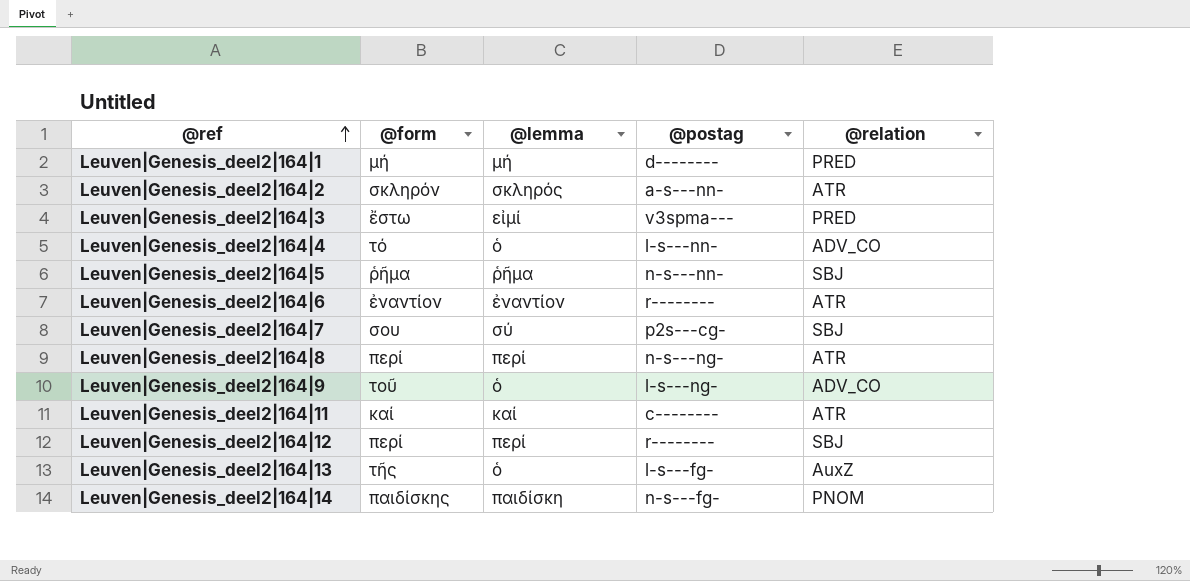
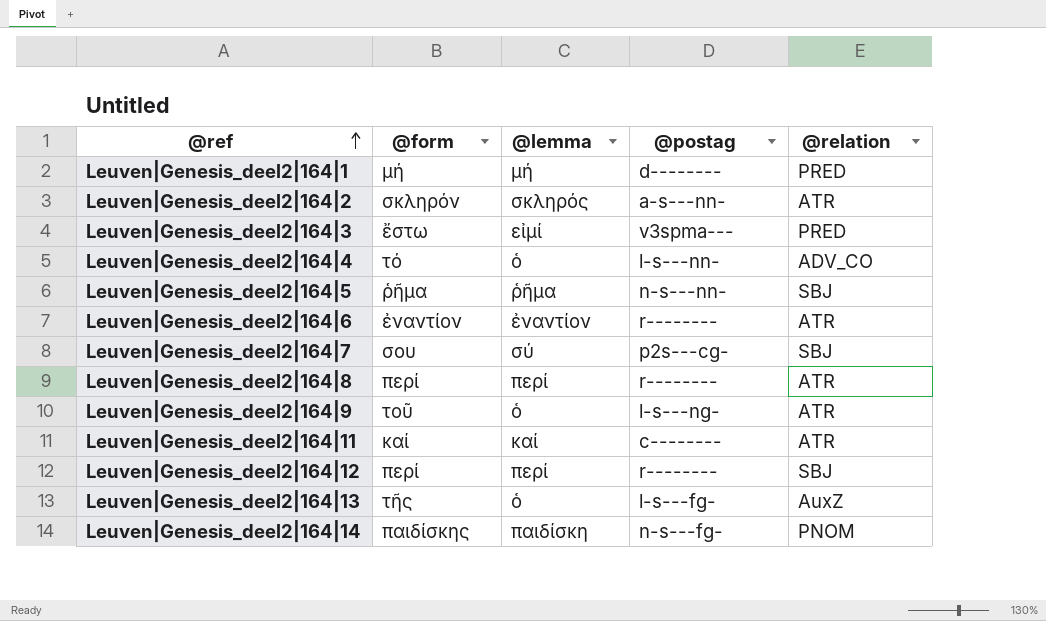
Leuven|Genesis_deel2|164|8 | @postag: n-s---ng- -> r--------
Leuven|Genesis_deel2|164|9 | @relation: ADV_CO -> ATR

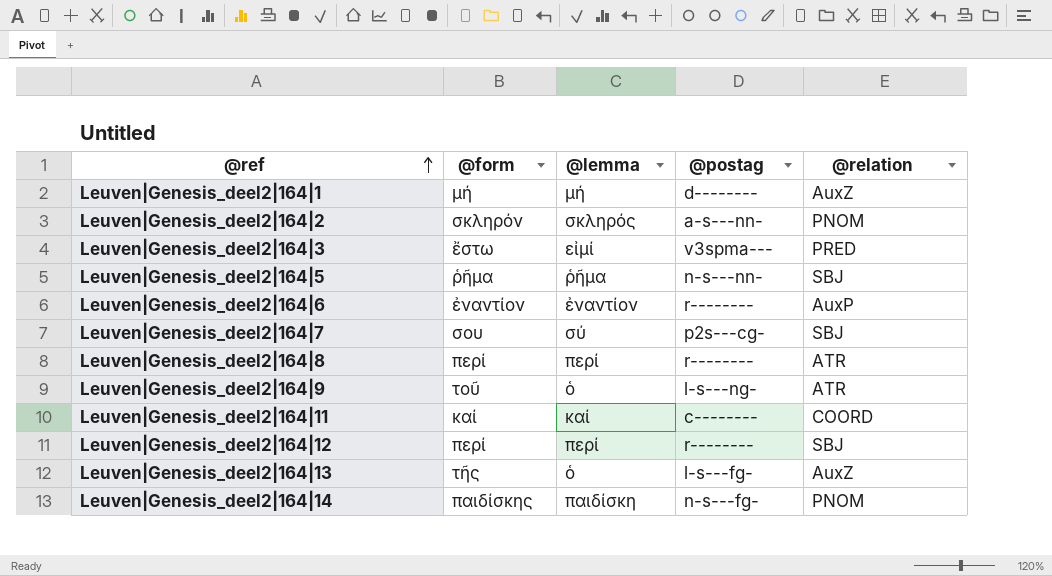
row Leuven|Genesis_deel2|164|4: τό | ὁ | l-s---nn- | ADV_CO -> none
Leuven|Genesis_deel2|164|1 | @relation: PRED -> AuxZ
Leuven|Genesis_deel2|164|2 | @relation: ATR -> PNOM
Leuven|Genesis_deel2|164|6 | @relation: ATR -> AuxP
Leuven|Genesis_deel2|164|11 | @relation: ATR -> COORD

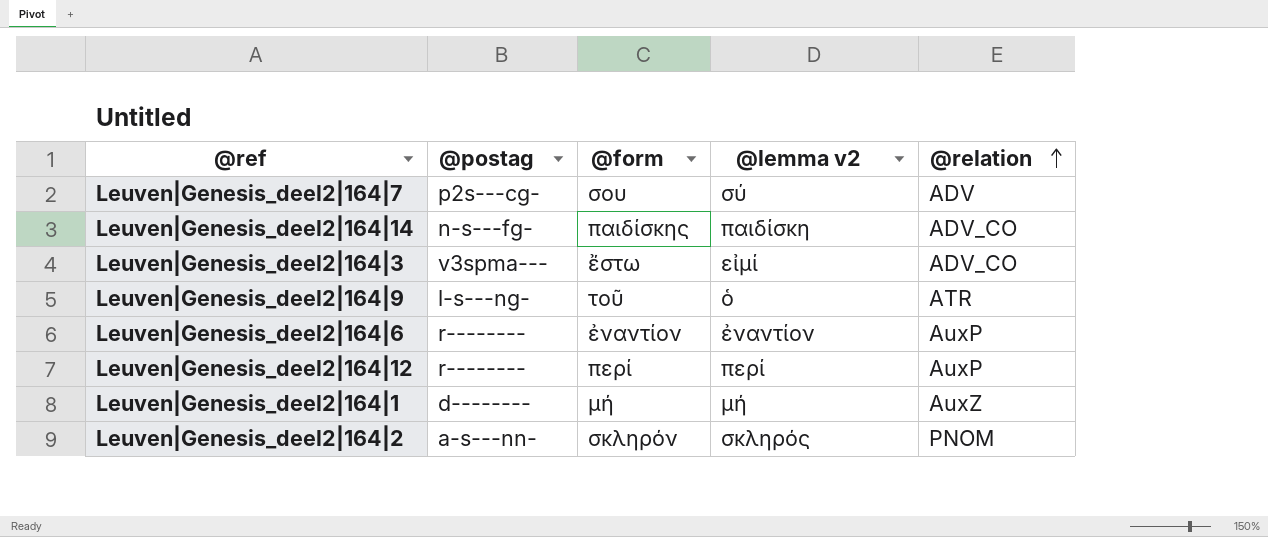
row order: @ref ascending -> @relation ascending
column @postag | position: 4 -> 2
column name: @lemma -> @lemma v2
row Leuven|Genesis_deel2|164|5: ῥῆμα | ῥῆμα | n-s---nn- | SBJ -> none
row Leuven|Genesis_deel2|164|8: περί | περί | r-------- | ATR -> none
row Leuven|Genesis_deel2|164|11: καί | καί | c-------- | COORD -> none
row Leuven|Genesis_deel2|164|13: τῆς | ὁ | l-s---fg- | AuxZ -> none
Leuven|Genesis_deel2|164|7 | @relation: SBJ -> ADV
Leuven|Genesis_deel2|164|14 | @relation: PNOM -> ADV_CO
Leuven|Genesis_deel2|164|3 | @relation: PRED -> ADV_CO
Leuven|Genesis_deel2|164|12 | @relation: SBJ -> AuxP

